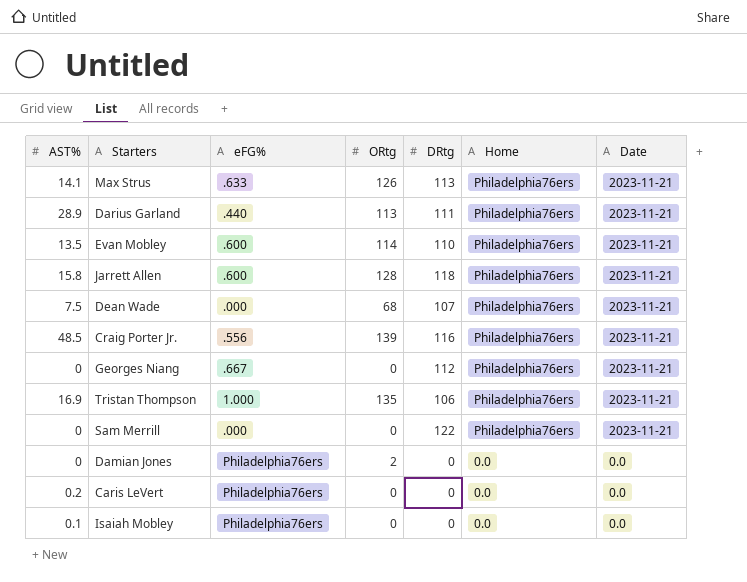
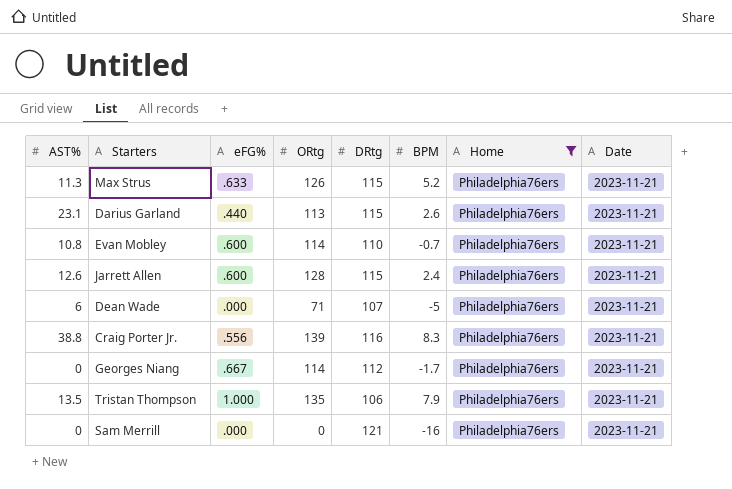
filter: none -> Home = Philadelphia76ers
column BPM | position: none -> 6
Max Strus | AST%: 14.1 -> 11.3
Max Strus | DRtg: 113 -> 115
Darius Garland | AST%: 28.9 -> 23.1
Darius Garland | DRtg: 111 -> 115
Evan Mobley | AST%: 13.5 -> 10.8
Jarrett Allen | AST%: 15.8 -> 12.6
Jarrett Allen | DRtg: 118 -> 115
Dean Wade | AST%: 7.5 -> 6
Dean Wade | ORtg: 68 -> 71
Craig Porter Jr. | AST%: 48.5 -> 38.8
Georges Niang | ORtg: 0 -> 114
Tristan Thompson | AST%: 16.9 -> 13.5
Sam Merrill | DRtg: 122 -> 121

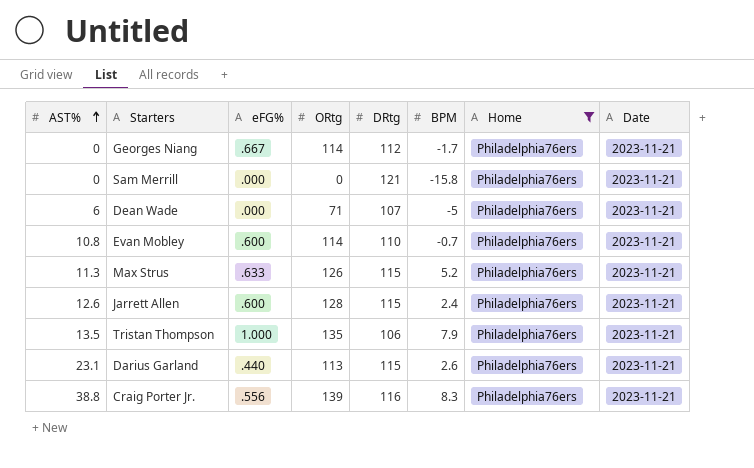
row order: none -> AST% ascending
Sam Merrill | BPM: -16 -> -15.8

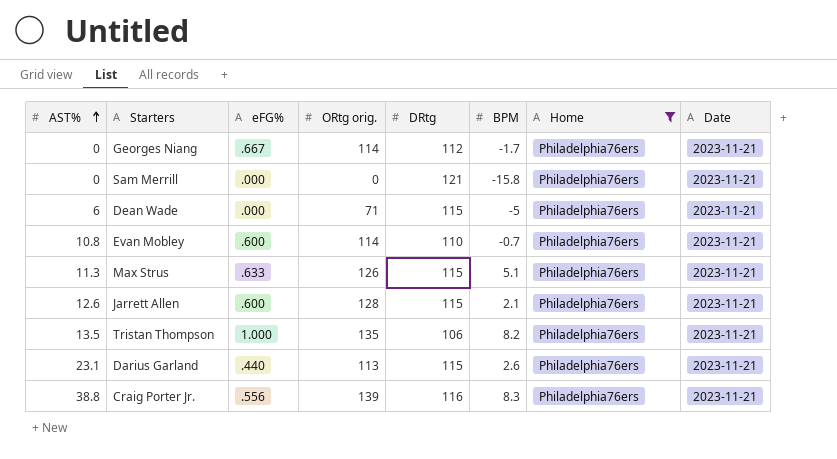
column name: ORtg -> ORtg orig.
Dean Wade | DRtg: 107 -> 115
Max Strus | BPM: 5.2 -> 5.1
Jarrett Allen | BPM: 2.4 -> 2.1
Tristan Thompson | BPM: 7.9 -> 8.2

